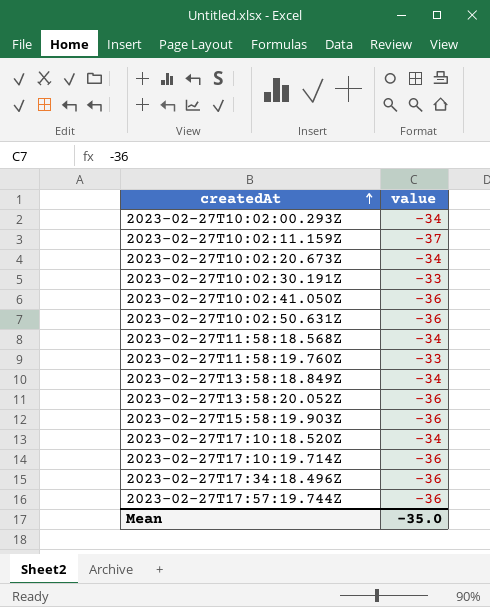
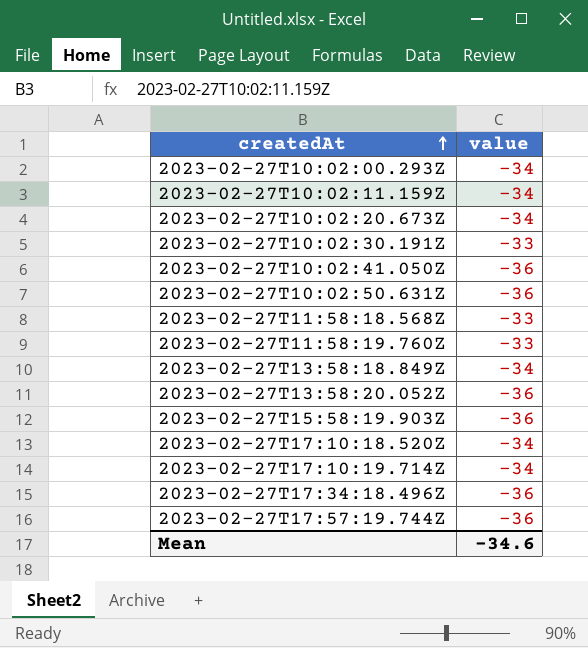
2023-02-27T10:02:11.159Z | value: -37 -> -34
2023-02-27T11:58:18.568Z | value: -34 -> -33
2023-02-27T17:10:19.714Z | value: -36 -> -34
Mean | value: -35.0 -> -34.6

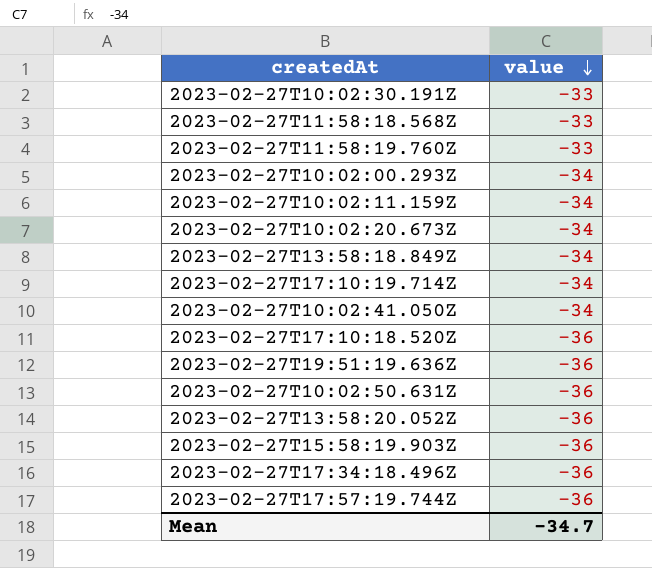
row order: createdAt ascending -> value descending
2023-02-27T10:02:41.050Z | value: -36 -> -34
2023-02-27T17:10:18.520Z | value: -34 -> -36
row 2023-02-27T19:51:19.636Z: none -> -36
Mean | value: -34.6 -> -34.7

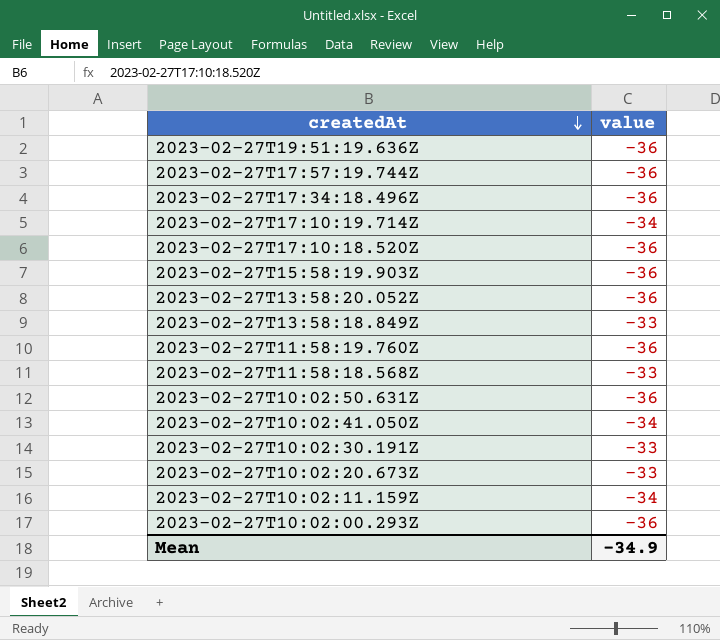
row order: value descending -> createdAt descending
2023-02-27T13:58:18.849Z | value: -34 -> -33
2023-02-27T11:58:19.760Z | value: -33 -> -36
2023-02-27T10:02:20.673Z | value: -34 -> -33
2023-02-27T10:02:00.293Z | value: -34 -> -36
Mean | value: -34.7 -> -34.9

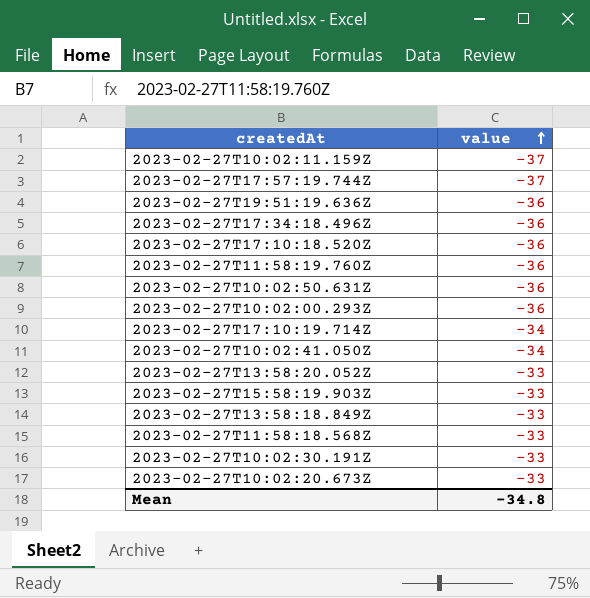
row order: createdAt descending -> value ascending
2023-02-27T10:02:11.159Z | value: -34 -> -37
2023-02-27T17:57:19.744Z | value: -36 -> -37
2023-02-27T13:58:20.052Z | value: -36 -> -33
2023-02-27T15:58:19.903Z | value: -36 -> -33
Mean | value: -34.9 -> -34.8

